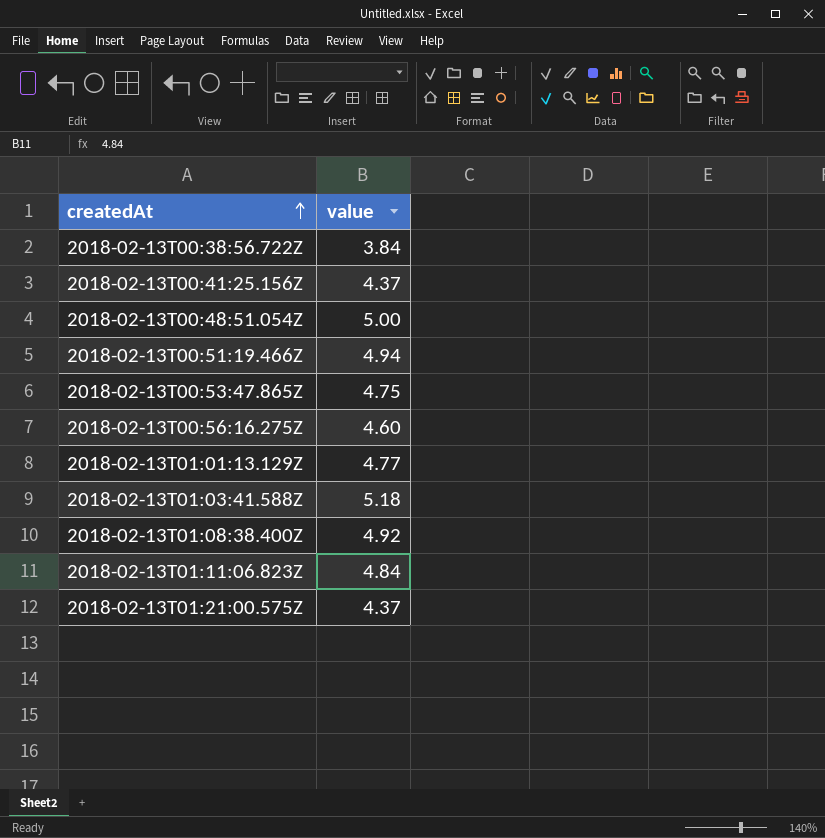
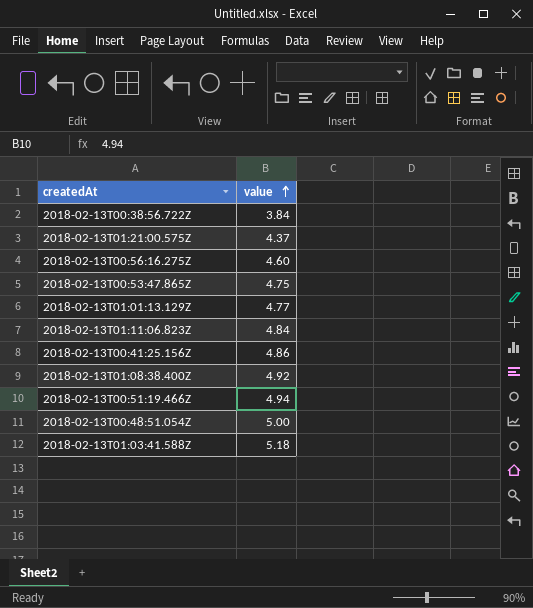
row order: createdAt ascending -> value ascending
2018-02-13T00:41:25.156Z | value: 4.37 -> 4.86

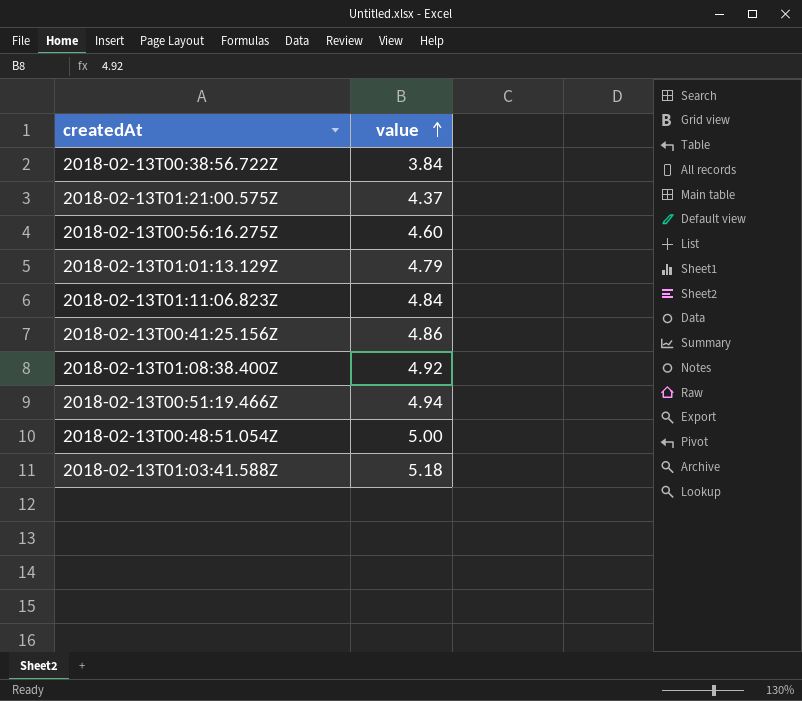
row 2018-02-13T00:53:47.865Z: 4.75 -> none
2018-02-13T01:01:13.129Z | value: 4.77 -> 4.79

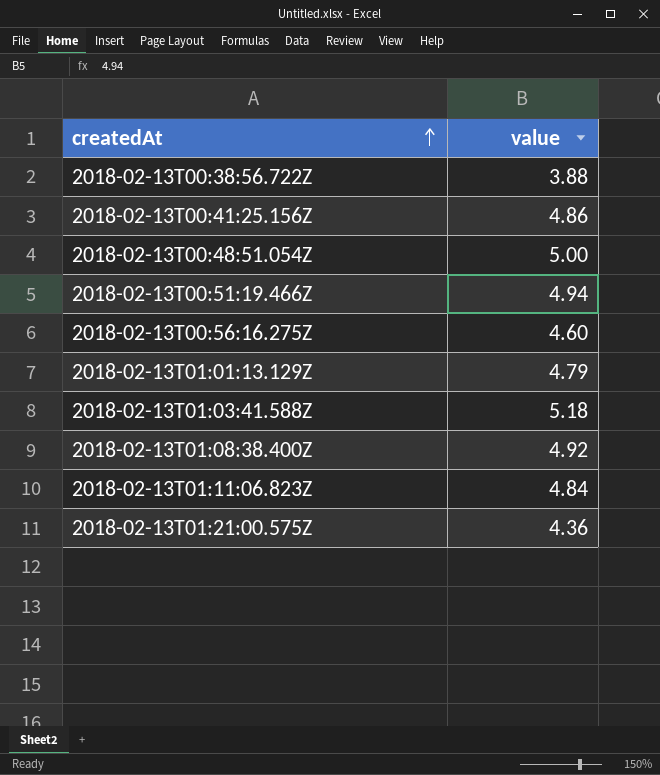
row order: value ascending -> createdAt ascending
2018-02-13T00:38:56.722Z | value: 3.84 -> 3.88
2018-02-13T01:21:00.575Z | value: 4.37 -> 4.36

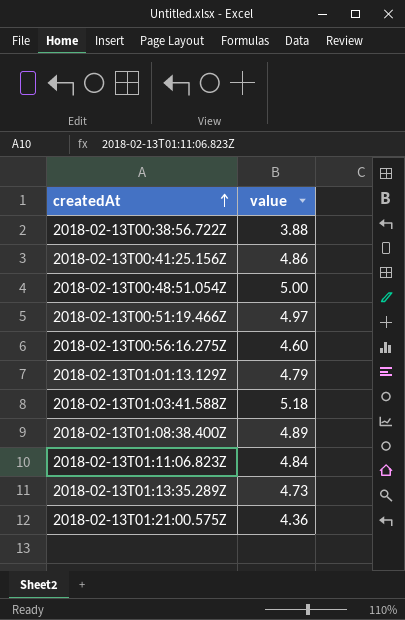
2018-02-13T00:51:19.466Z | value: 4.94 -> 4.97
2018-02-13T01:08:38.400Z | value: 4.92 -> 4.89
row 2018-02-13T01:13:35.289Z: none -> 4.73

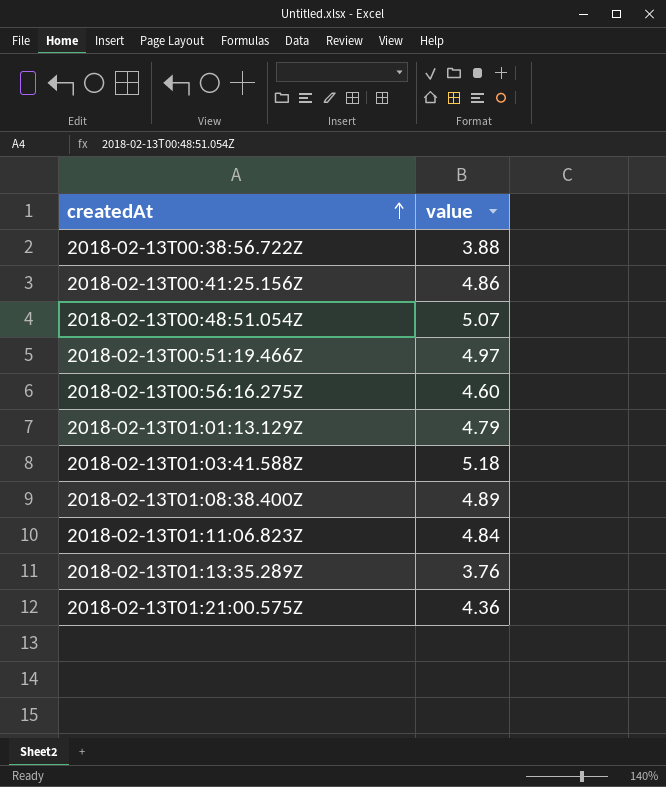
2018-02-13T00:48:51.054Z | value: 5.00 -> 5.07
2018-02-13T01:13:35.289Z | value: 4.73 -> 3.76

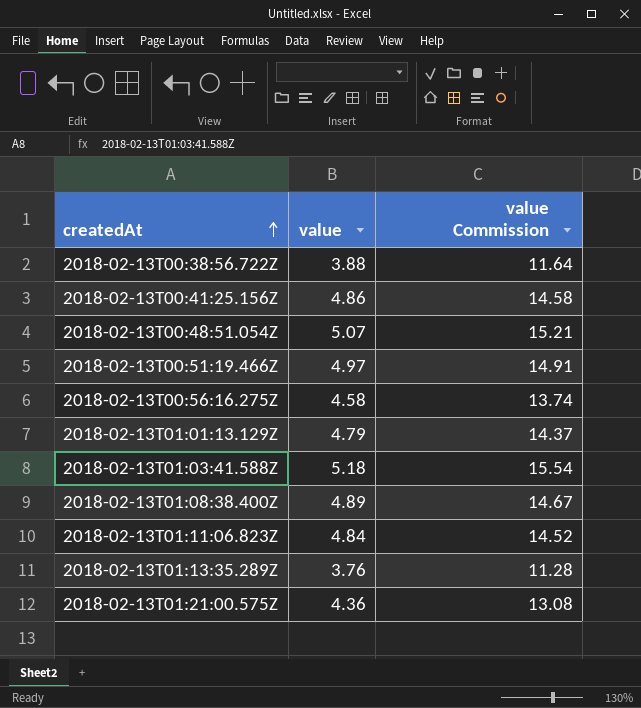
column value Commission | formula: none -> [value] * 3
2018-02-13T00:56:16.275Z | value: 4.60 -> 4.58

